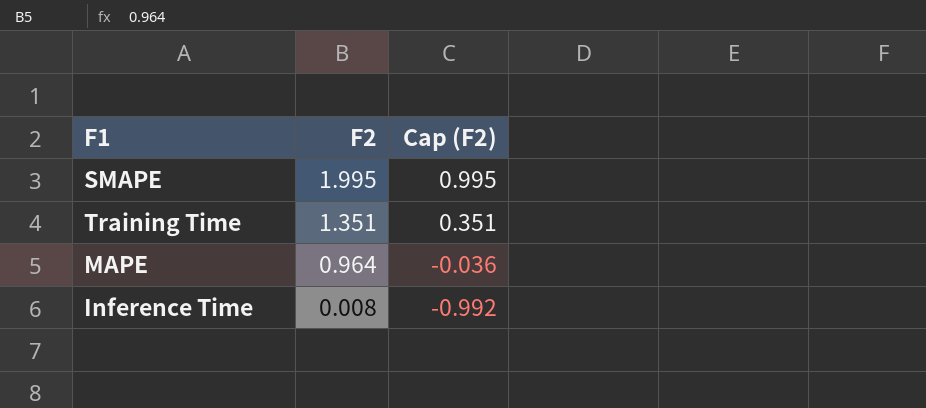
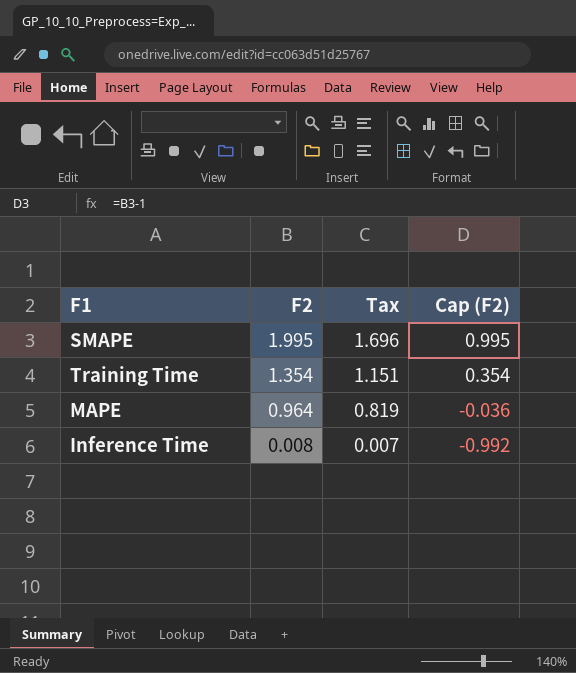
column Tax | formula: none -> [F2] * 0.85
Training Time | F2: 1.351 -> 1.354
Training Time | Cap (F2): 0.351 -> 0.354

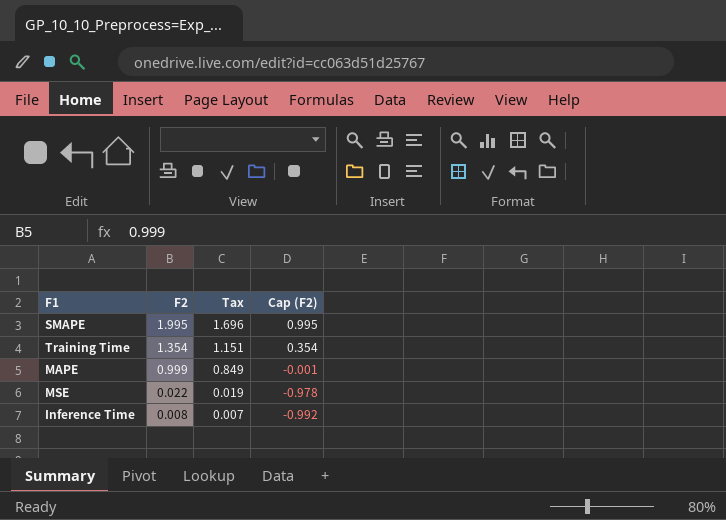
MAPE | F2: 0.964 -> 0.999
MAPE | Tax: 0.819 -> 0.849
MAPE | Cap (F2): -0.036 -> -0.001
row MSE: none -> 0.022 | 0.019 | -0.978

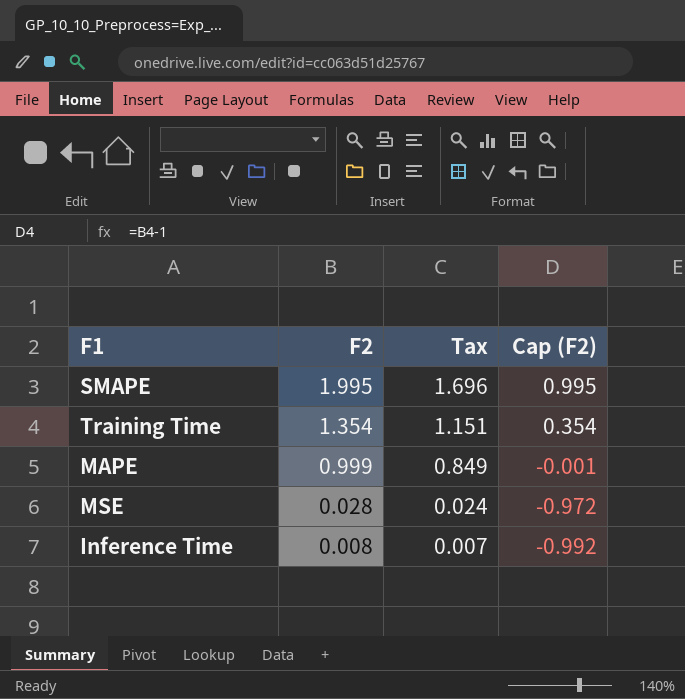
MSE | F2: 0.022 -> 0.028
MSE | Tax: 0.019 -> 0.024
MSE | Cap (F2): -0.978 -> -0.972

